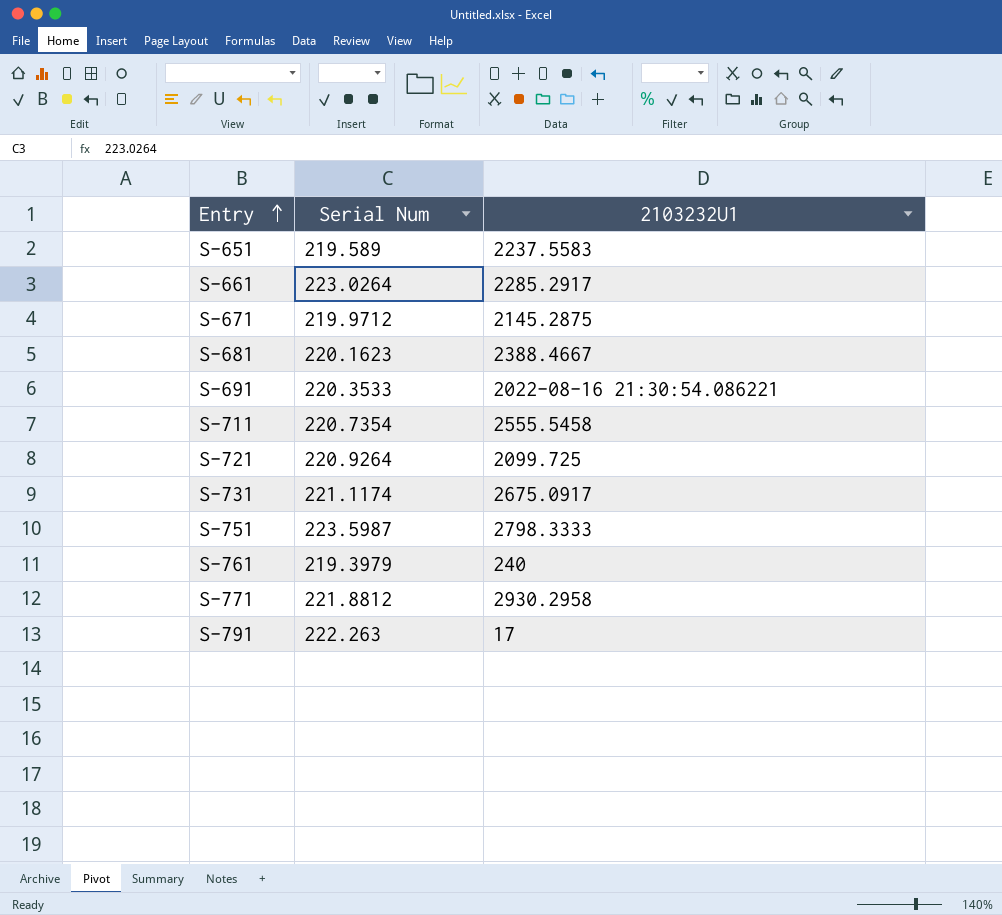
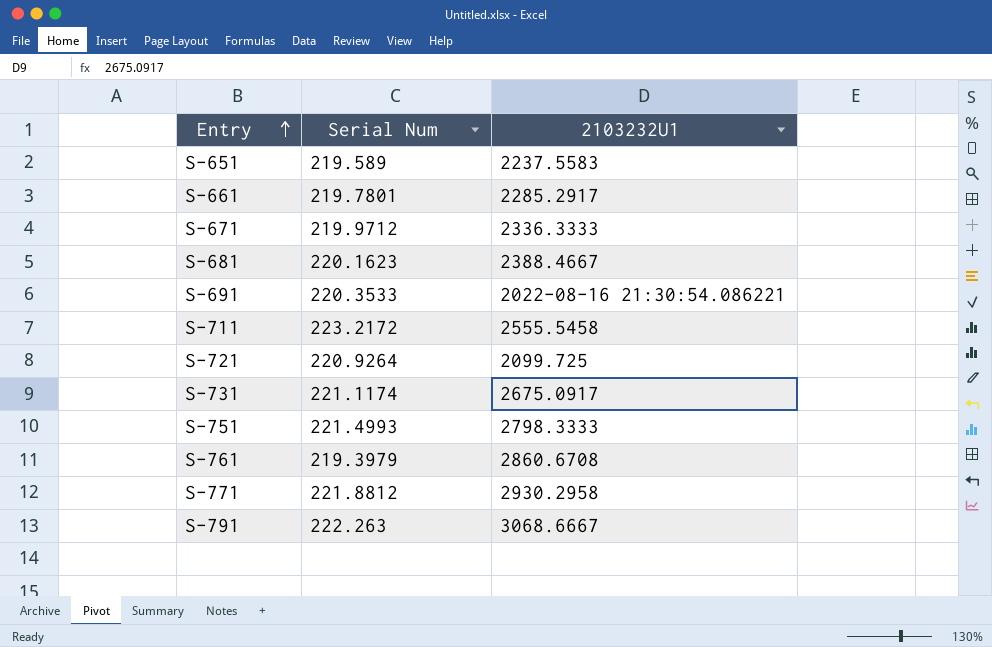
S-661 | Serial Num: 223.0264 -> 219.7801
S-671 | 2103232U1: 2145.2875 -> 2336.3333
S-711 | Serial Num: 220.7354 -> 223.2172
S-751 | Serial Num: 223.5987 -> 221.4993
S-761 | 2103232U1: 240 -> 2860.6708
S-791 | 2103232U1: 17 -> 3068.6667

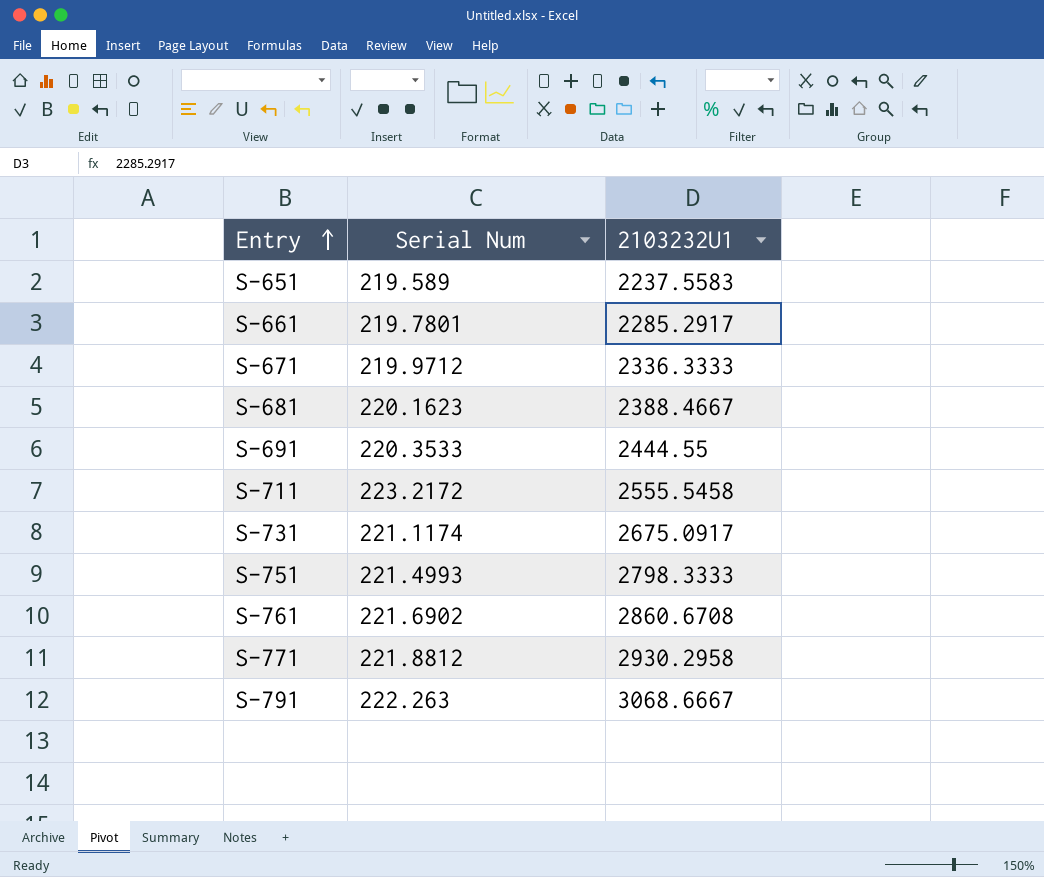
row S-721: 220.9264 | 2099.725 -> none
S-691 | 2103232U1: 2022-08-16 21:30:54.086221 -> 2444.55
S-761 | Serial Num: 219.3979 -> 221.6902

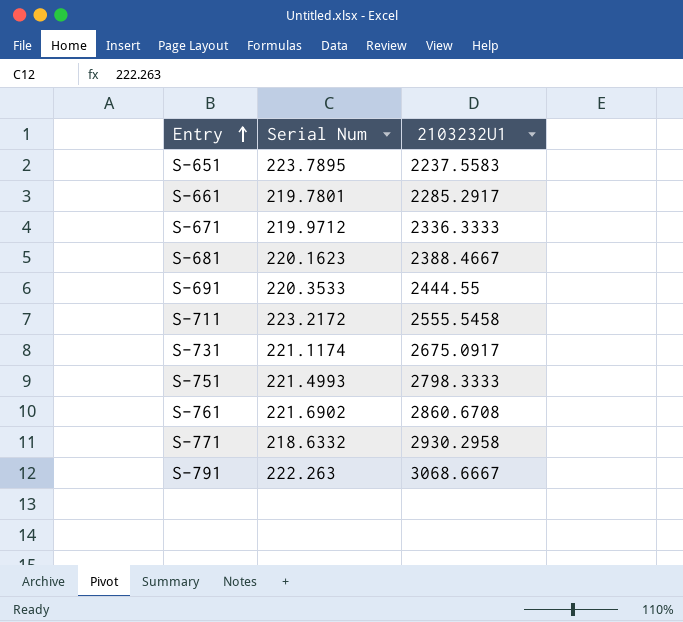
S-651 | Serial Num: 219.589 -> 223.7895
S-771 | Serial Num: 221.8812 -> 218.6332

